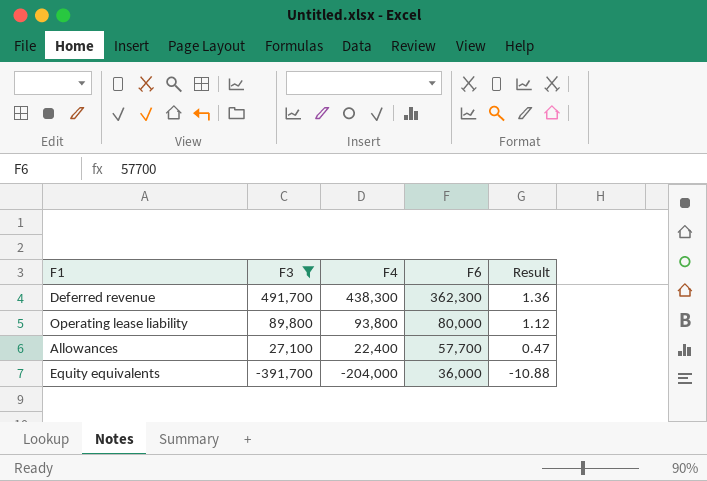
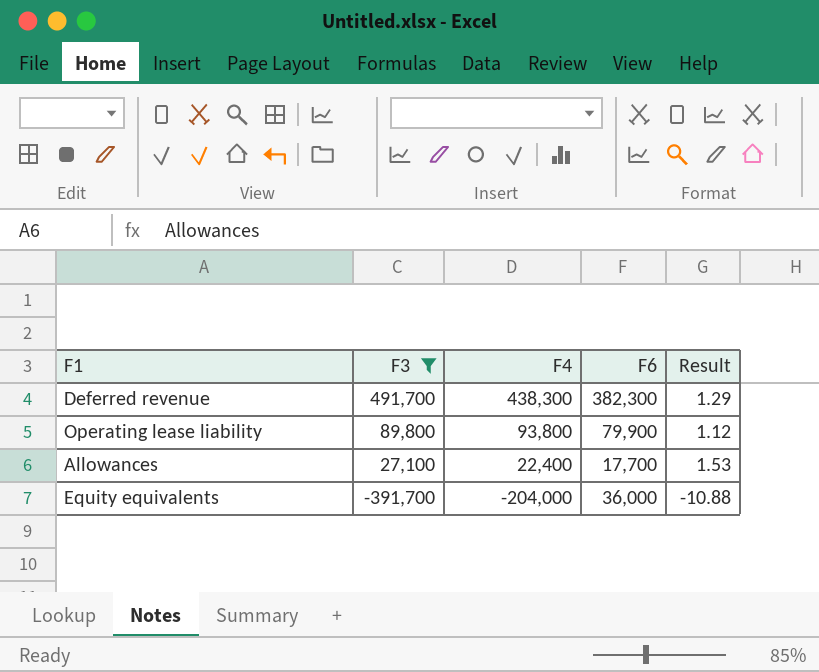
Deferred revenue | F6: 362,300 -> 382,300
Deferred revenue | Result: 1.36 -> 1.29
Operating lease liability | F6: 80,000 -> 79,900
Allowances | F6: 57,700 -> 17,700
Allowances | Result: 0.47 -> 1.53

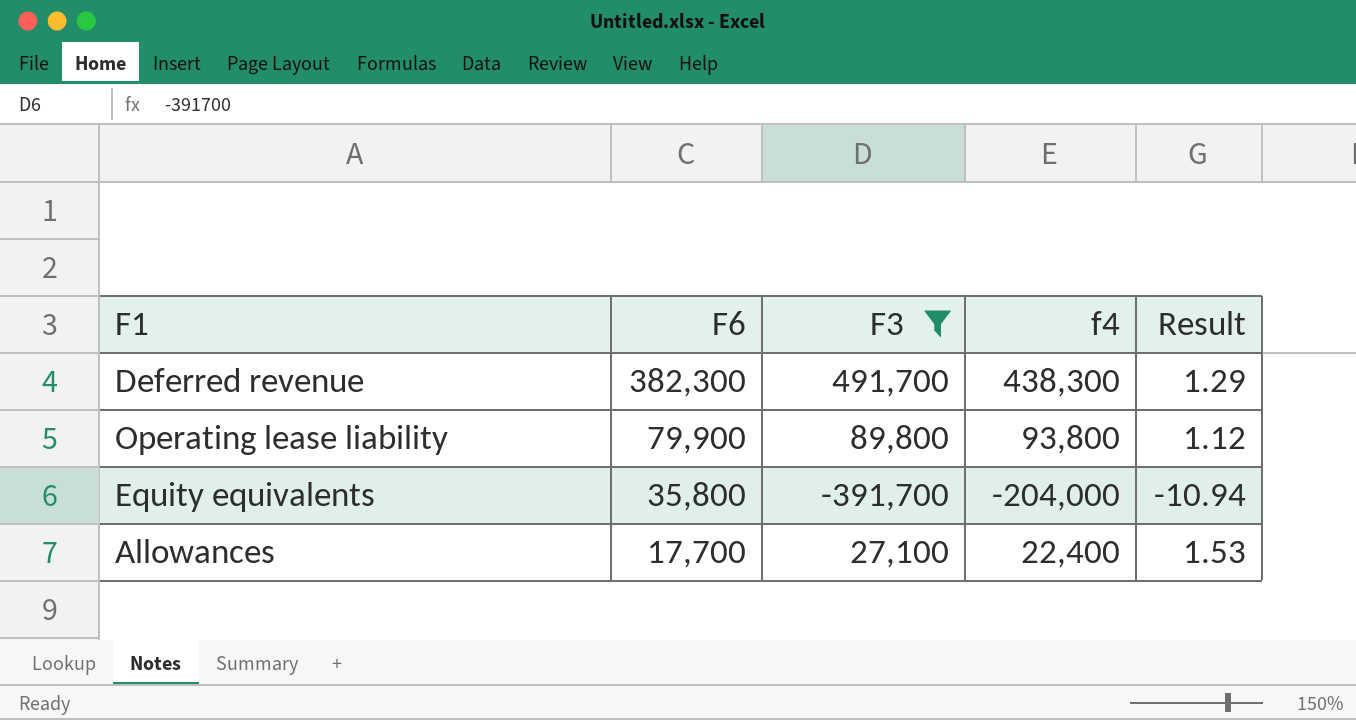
row order: F3 descending -> F6 descending
column F6 | position: 4 -> 2
column name: F4 -> f4
Equity equivalents | F6: 36,000 -> 35,800
Equity equivalents | Result: -10.88 -> -10.94

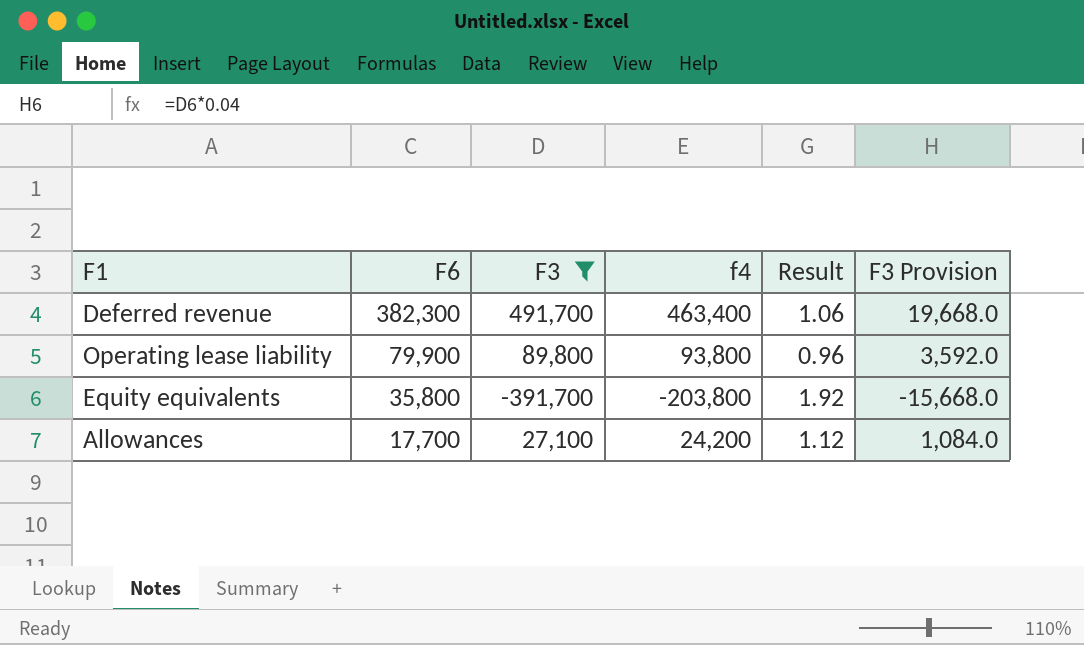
column Result | formula: [F3] / [F6] -> [F3] / [f4]
column F3 Provision | formula: none -> [F3] * 0.04
Deferred revenue | f4: 438,300 -> 463,400
Equity equivalents | f4: -204,000 -> -203,800
Allowances | f4: 22,400 -> 24,200

